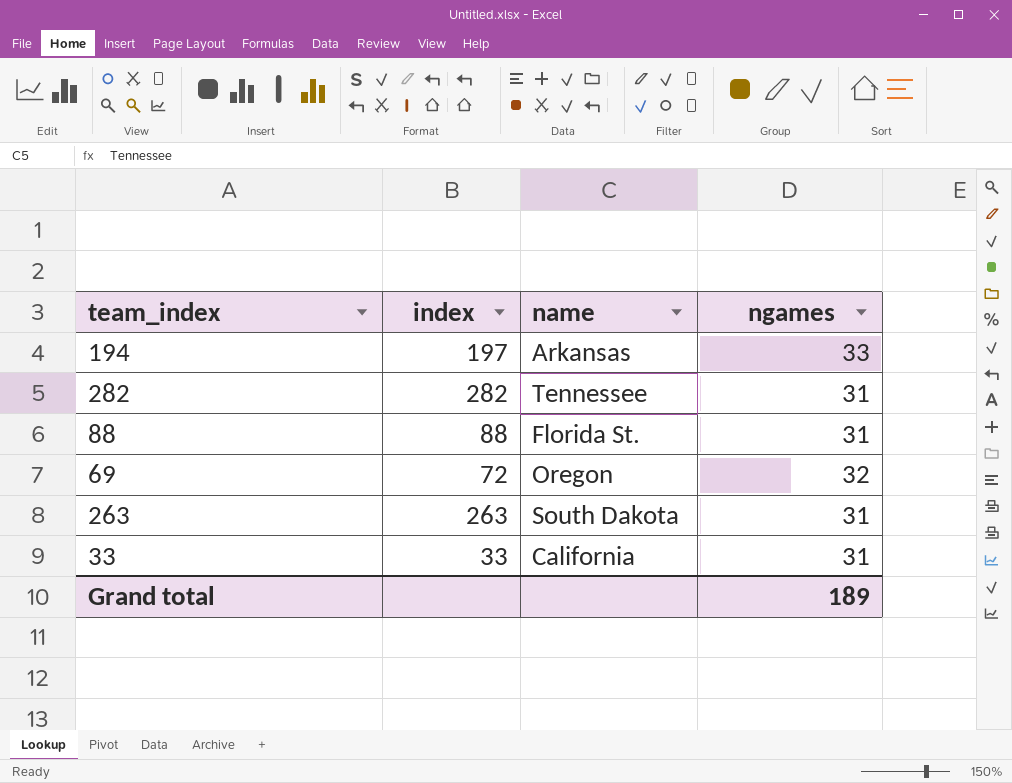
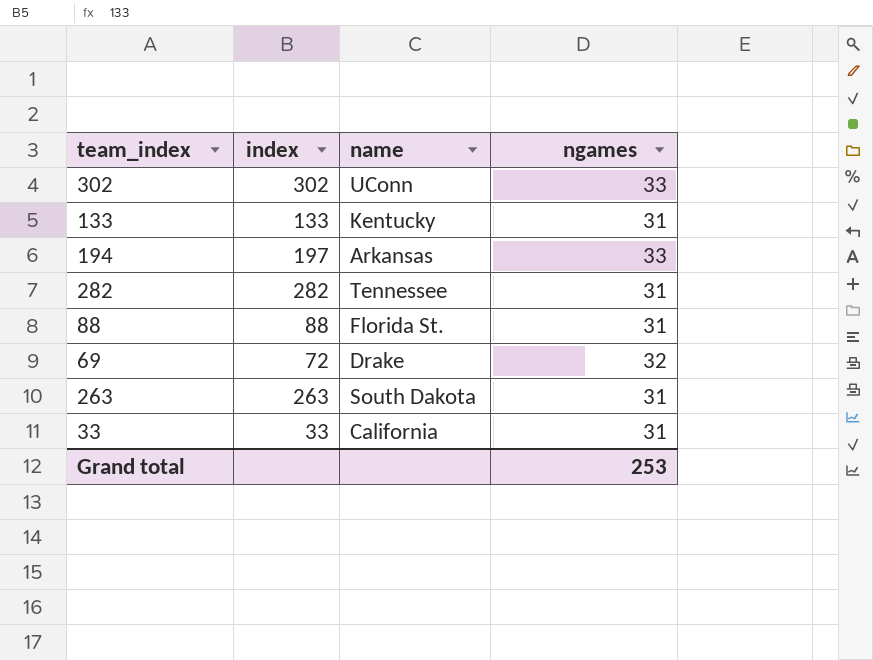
row 302: none -> 302 | UConn | 33
row 133: none -> 133 | Kentucky | 31
69 | name: Oregon -> Drake
Grand total | ngames: 189 -> 253

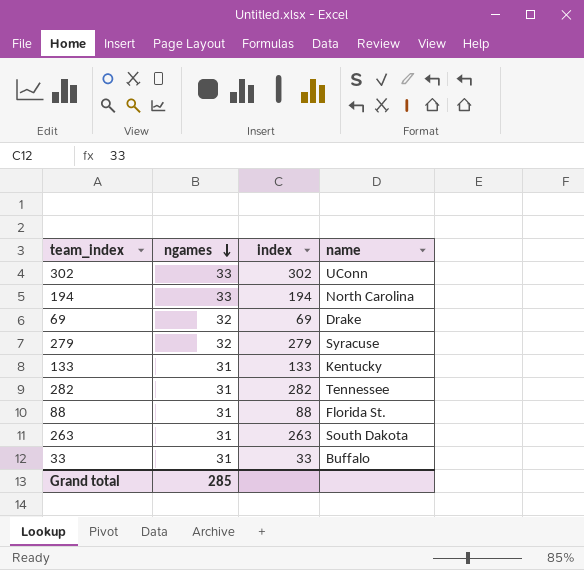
row order: none -> ngames descending
column ngames | position: 4 -> 2
194 | index: 197 -> 194
194 | name: Arkansas -> North Carolina
69 | index: 72 -> 69
row 279: none -> 32 | 279 | Syracuse
33 | name: California -> Buffalo
Grand total | ngames: 253 -> 285

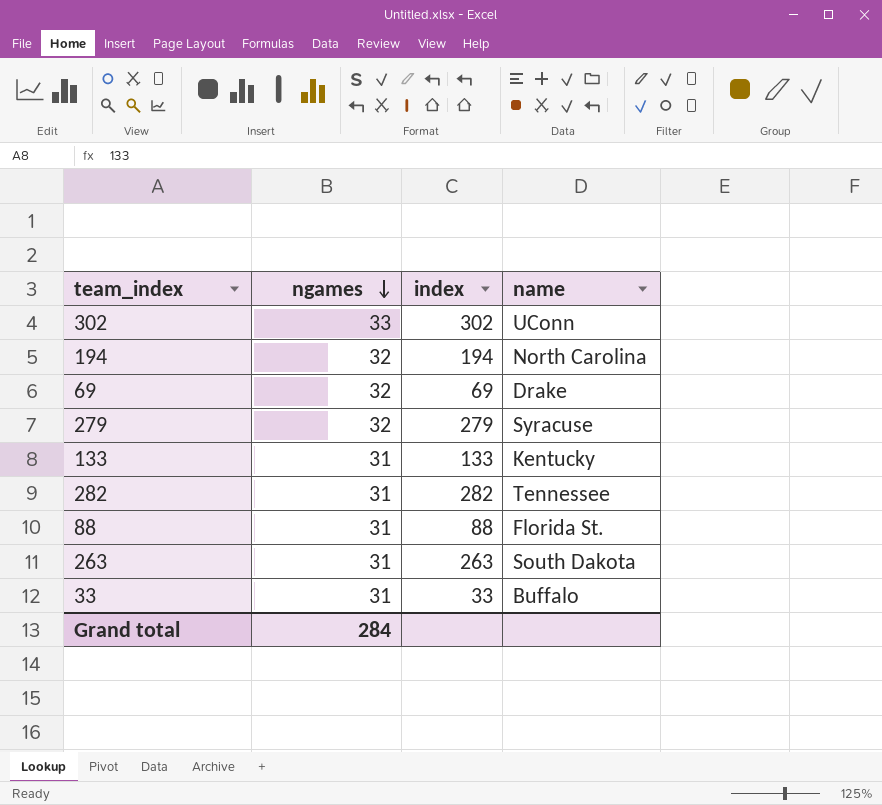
194 | ngames: 33 -> 32
Grand total | ngames: 285 -> 284

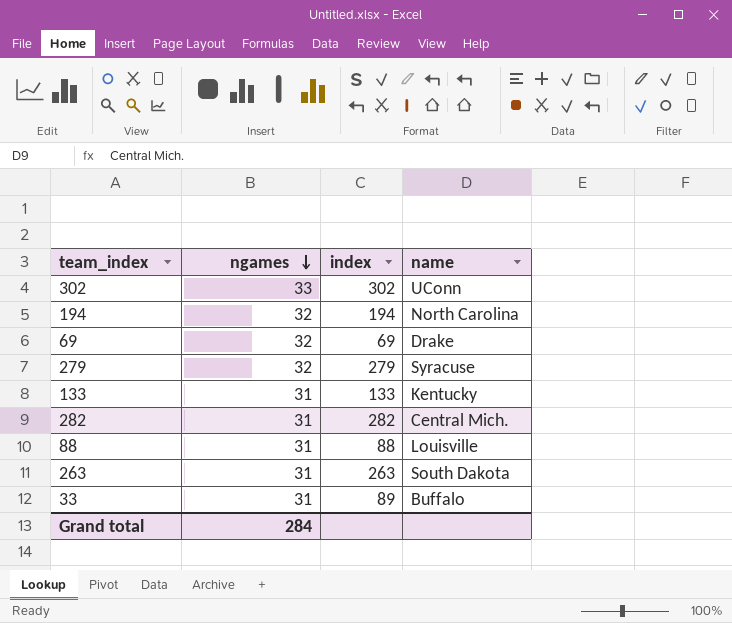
282 | name: Tennessee -> Central Mich.
88 | name: Florida St. -> Louisville
33 | index: 33 -> 89

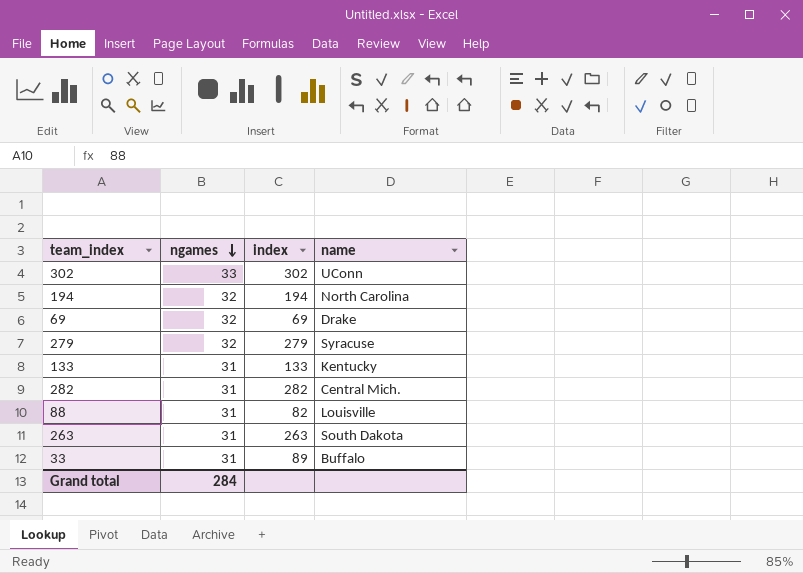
88 | index: 88 -> 82

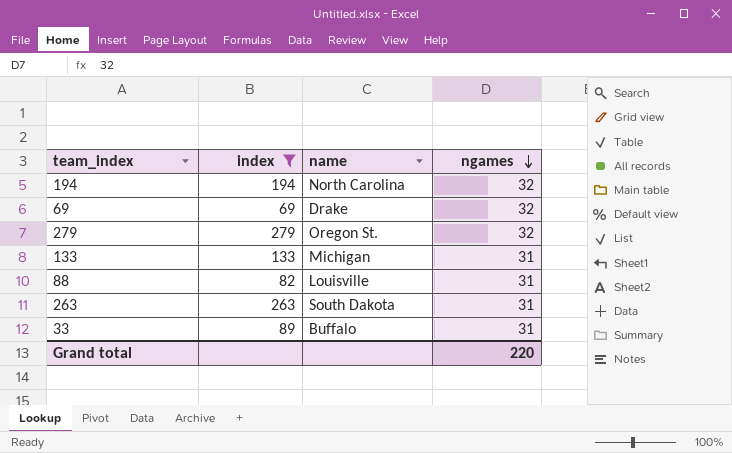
filter: none -> index <= 279
column ngames | position: 2 -> 4
279 | name: Syracuse -> Oregon St.
133 | name: Kentucky -> Michigan
Grand total | ngames: 284 -> 220

